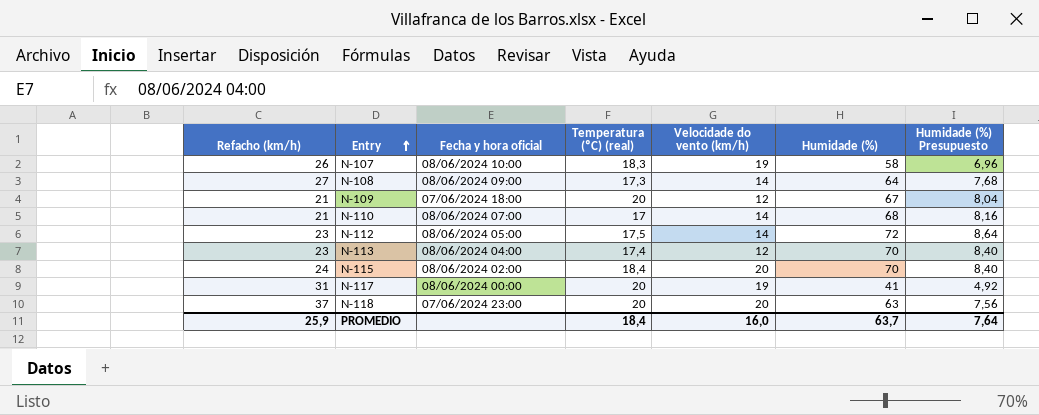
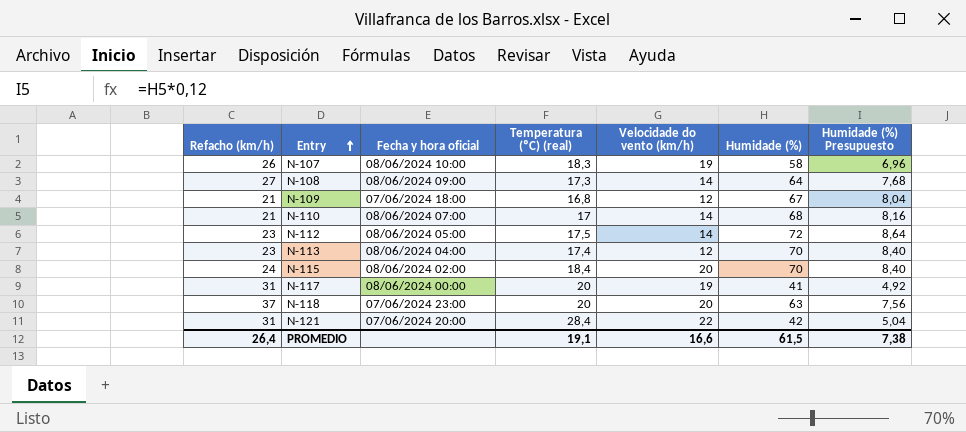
N-109 | Temperatura (ºC) (real): 20 -> 16,8
row N-121: none -> 31 | 07/06/2024 20:00 | 28,4 | 22 | 42 | 5,04
PROMEDIO | Refacho (km/h): 25,9 -> 26,4
PROMEDIO | Temperatura (ºC) (real): 18,4 -> 19,1
PROMEDIO | Velocidade do vento (km/h): 16,0 -> 16,6
PROMEDIO | Humidade (%): 63,7 -> 61,5
PROMEDIO | Humidade (%) Presupuesto: 7,64 -> 7,38

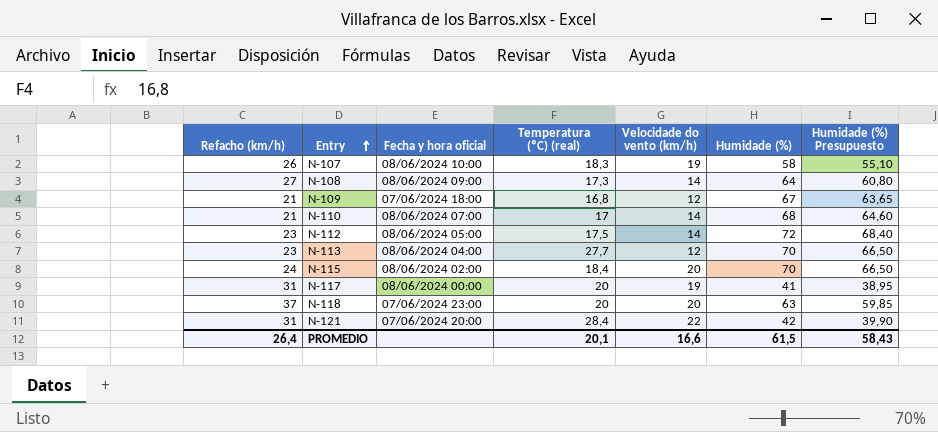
column Humidade (%) Presupuesto | formula: [Humidade (%)] * 0,12 -> [Humidade (%)] * 0,95
N-113 | Temperatura (ºC) (real): 17,4 -> 27,7
PROMEDIO | Temperatura (ºC) (real): 19,1 -> 20,1
PROMEDIO | Humidade (%) Presupuesto: 7,38 -> 58,43

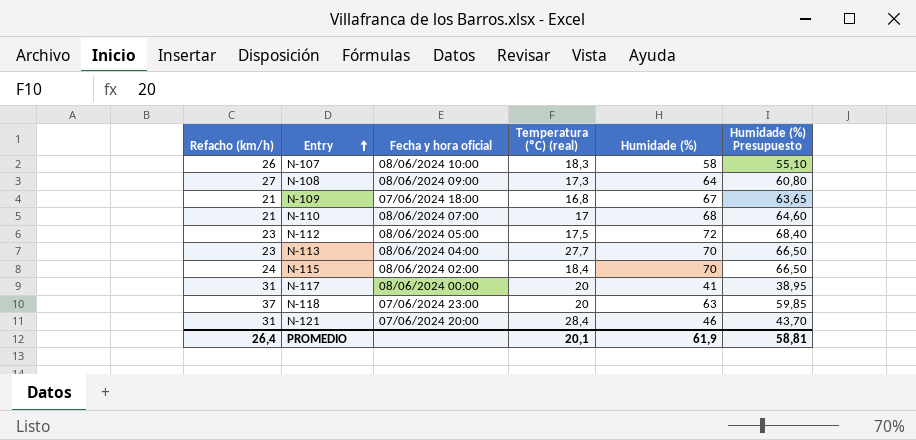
column Velocidade do vento (km/h) | position: 5 -> none
N-121 | Humidade (%): 42 -> 46
N-121 | Humidade (%) Presupuesto: 39,90 -> 43,70
PROMEDIO | Humidade (%): 61,5 -> 61,9
PROMEDIO | Humidade (%) Presupuesto: 58,43 -> 58,81

